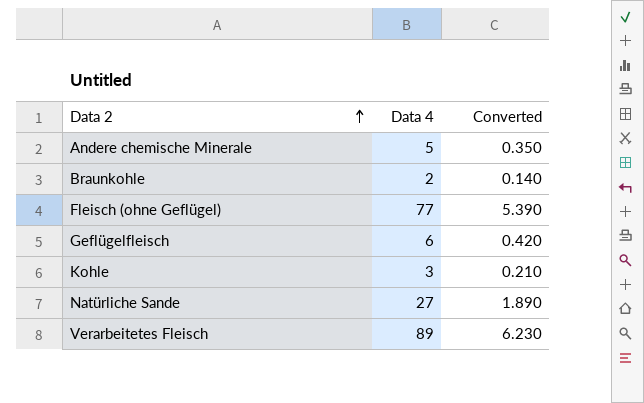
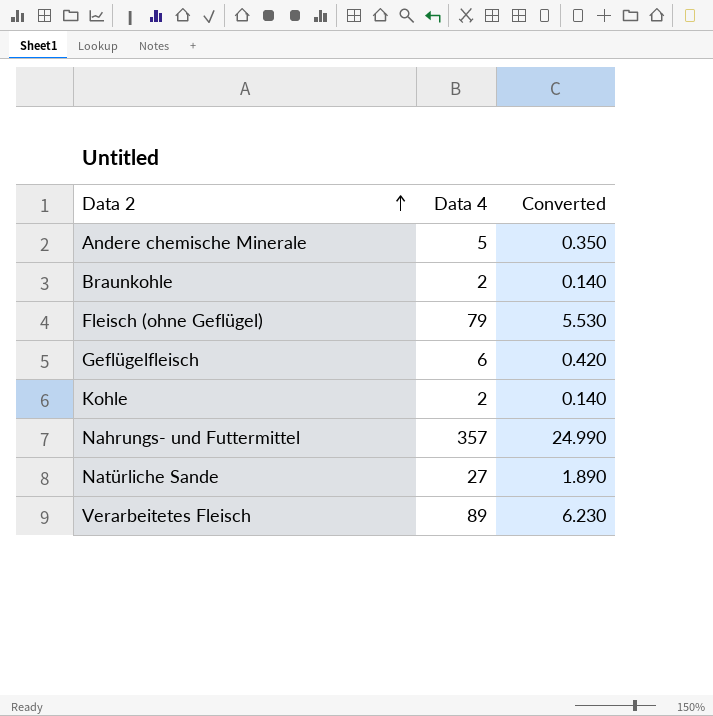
Fleisch (ohne Geflügel) | Data 4: 77 -> 79
Fleisch (ohne Geflügel) | Converted: 5.390 -> 5.530
Kohle | Data 4: 3 -> 2
Kohle | Converted: 0.210 -> 0.140
row Nahrungs- und Futtermittel: none -> 357 | 24.990

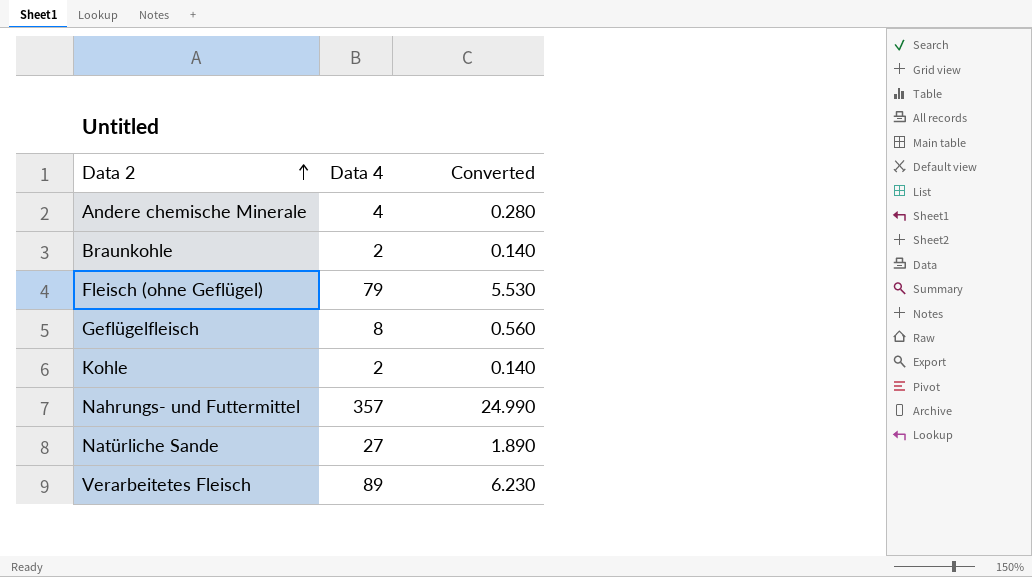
Andere chemische Minerale | Data 4: 5 -> 4
Andere chemische Minerale | Converted: 0.350 -> 0.280
Geflügelfleisch | Data 4: 6 -> 8
Geflügelfleisch | Converted: 0.420 -> 0.560

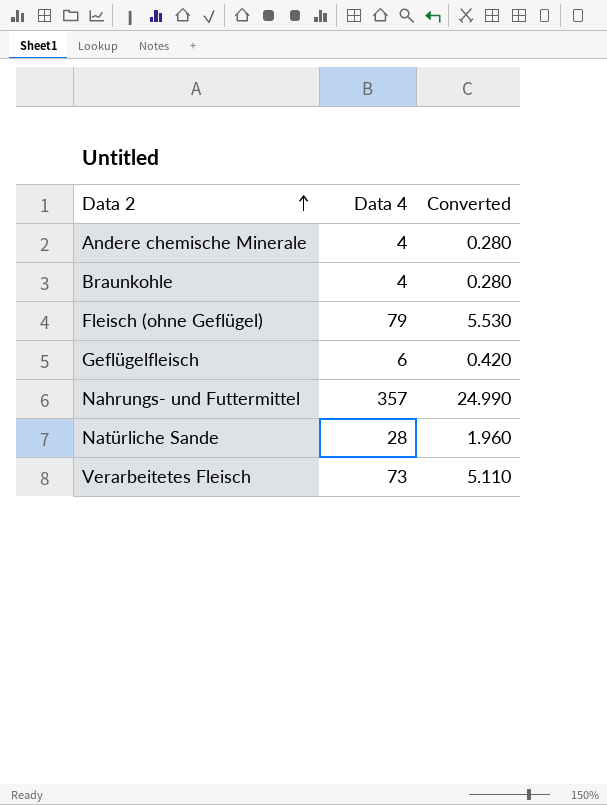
row Kohle: 2 | 0.140 -> none
Braunkohle | Data 4: 2 -> 4
Braunkohle | Converted: 0.140 -> 0.280
Geflügelfleisch | Data 4: 8 -> 6
Geflügelfleisch | Converted: 0.560 -> 0.420
Natürliche Sande | Data 4: 27 -> 28
Natürliche Sande | Converted: 1.890 -> 1.960
Verarbeitetes Fleisch | Data 4: 89 -> 73
Verarbeitetes Fleisch | Converted: 6.230 -> 5.110

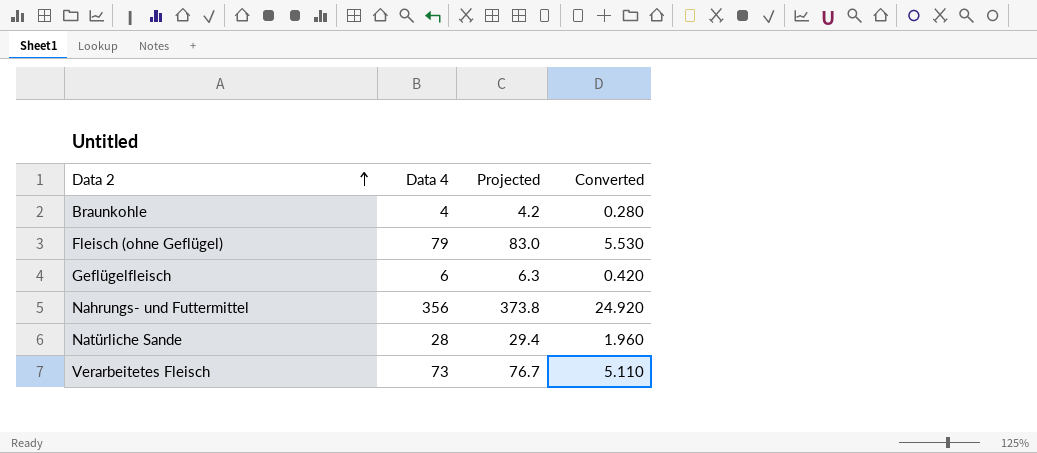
column Projected | formula: none -> [Data 4] * 1.05
row Andere chemische Minerale: 4 | 0.280 -> none
Nahrungs- und Futtermittel | Data 4: 357 -> 356
Nahrungs- und Futtermittel | Converted: 24.990 -> 24.920

